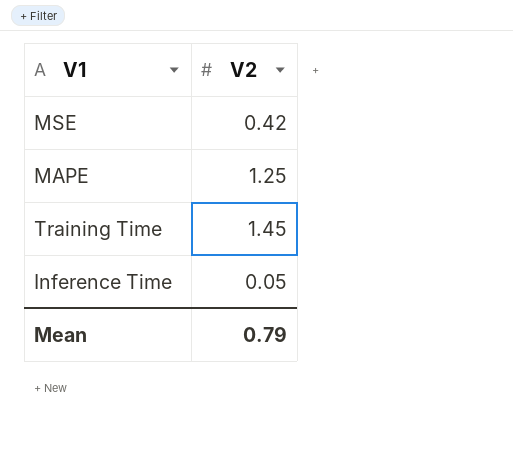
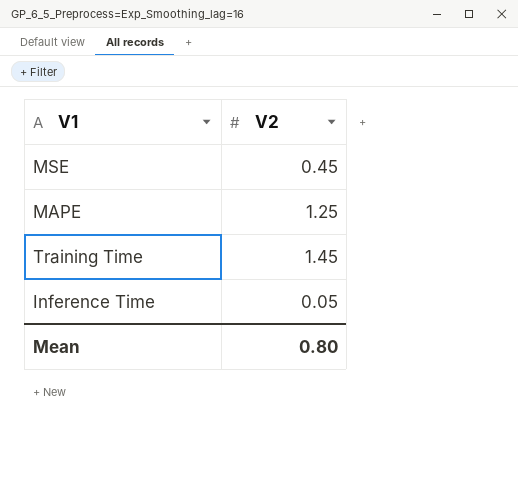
MSE | V2: 0.42 -> 0.45
Mean | V2: 0.79 -> 0.80

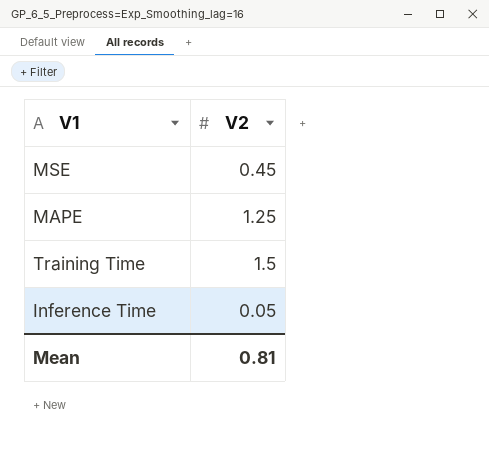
Training Time | V2: 1.45 -> 1.5
Mean | V2: 0.80 -> 0.81

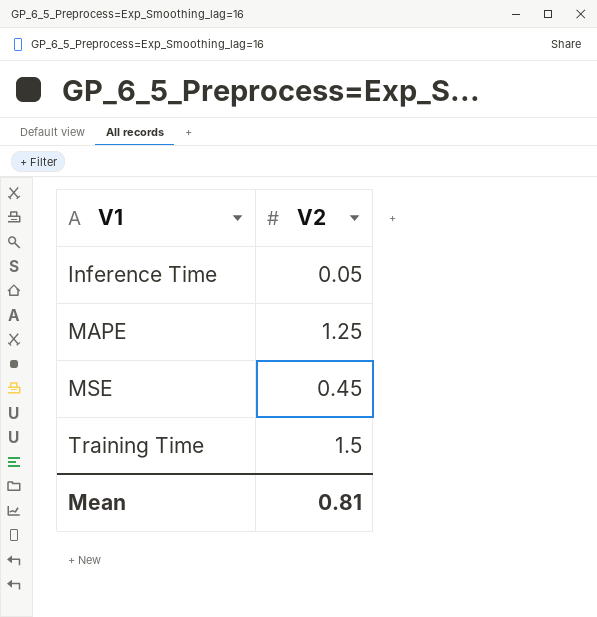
row order: none -> V1 ascending

